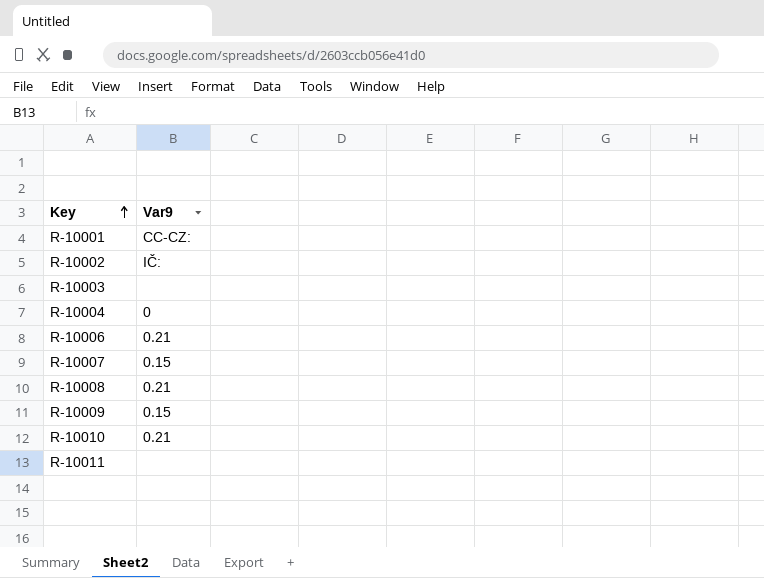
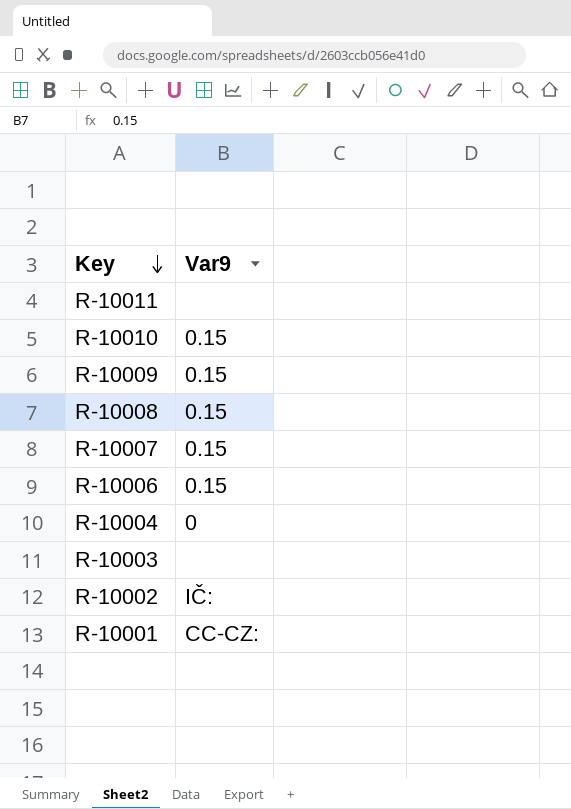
row order: Key ascending -> Key descending
R-10010 | Var9: 0.21 -> 0.15
R-10008 | Var9: 0.21 -> 0.15
R-10006 | Var9: 0.21 -> 0.15

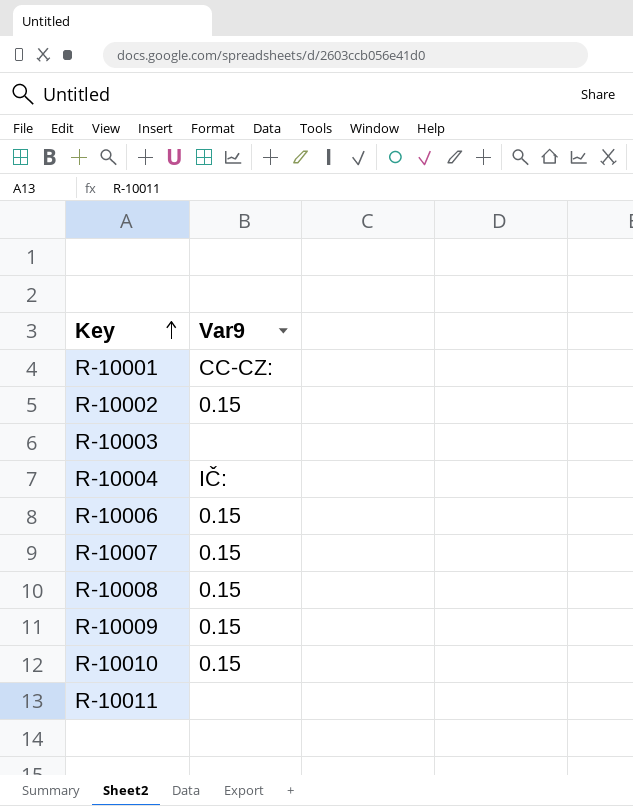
row order: Key descending -> Key ascending
R-10002 | Var9: IČ: -> 0.15
R-10004 | Var9: 0 -> IČ:

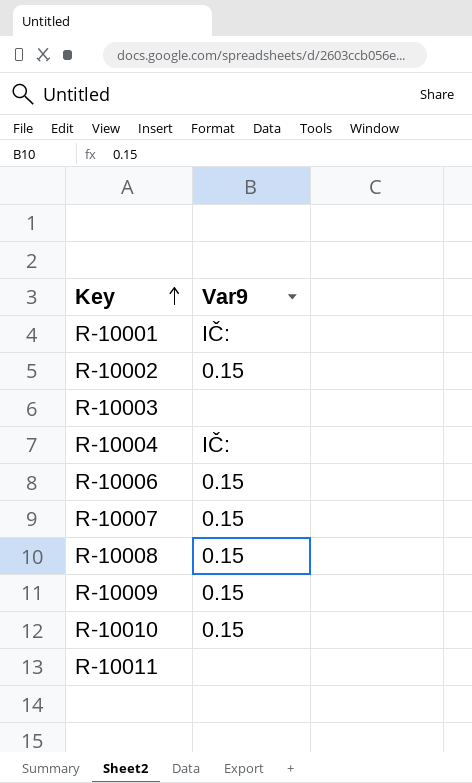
R-10001 | Var9: CC-CZ: -> IČ:

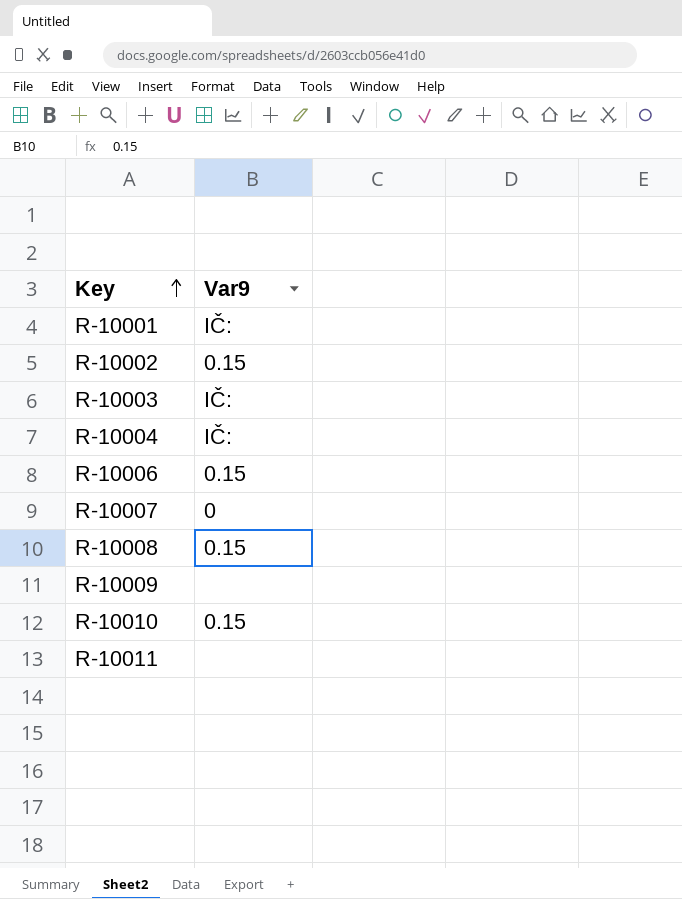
R-10003 | Var9: none -> IČ:
R-10007 | Var9: 0.15 -> 0
R-10009 | Var9: 0.15 -> none

